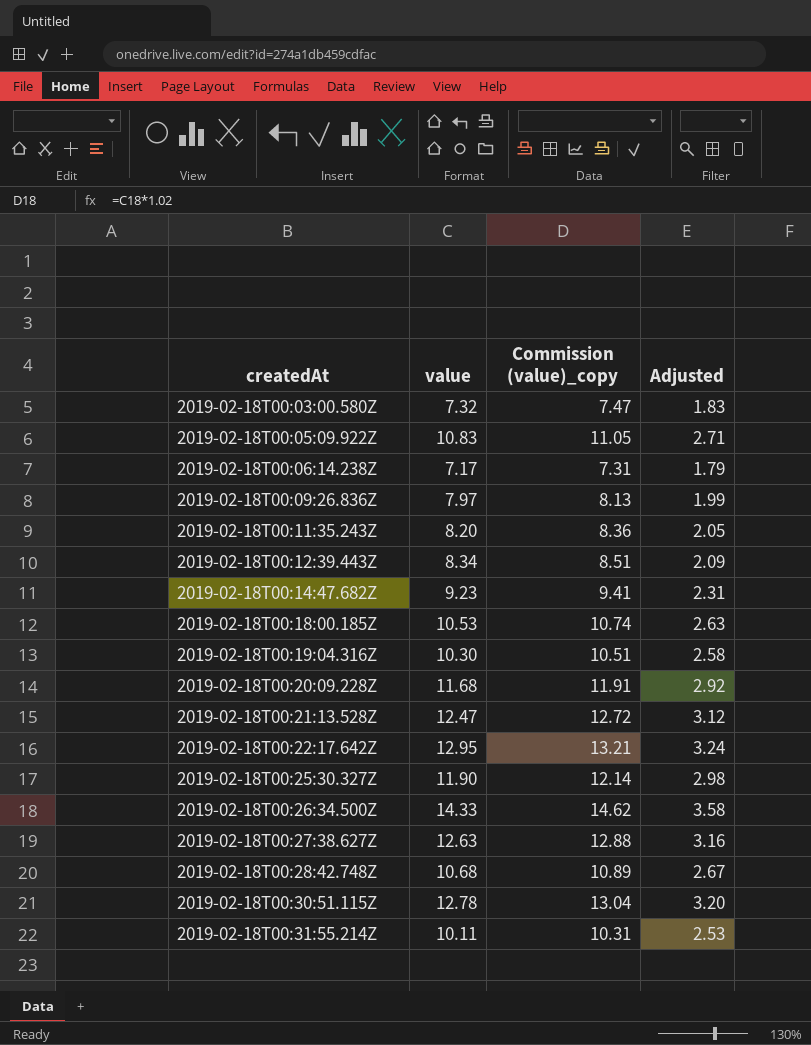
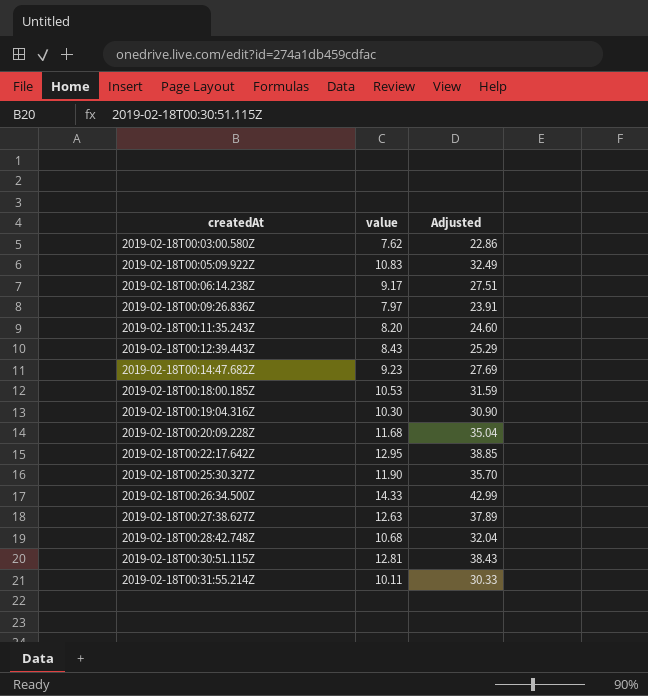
column Commission (value)_copy | formula: [value] * 1.02 -> none
column Adjusted | formula: [value] * 0.25 -> [value] * 3
row 2019-02-18T00:21:13.528Z: 12.47 | 12.72 | 3.12 -> none
2019-02-18T00:03:00.580Z | value: 7.32 -> 7.62
2019-02-18T00:06:14.238Z | value: 7.17 -> 9.17
2019-02-18T00:12:39.443Z | value: 8.34 -> 8.43
2019-02-18T00:30:51.115Z | value: 12.78 -> 12.81

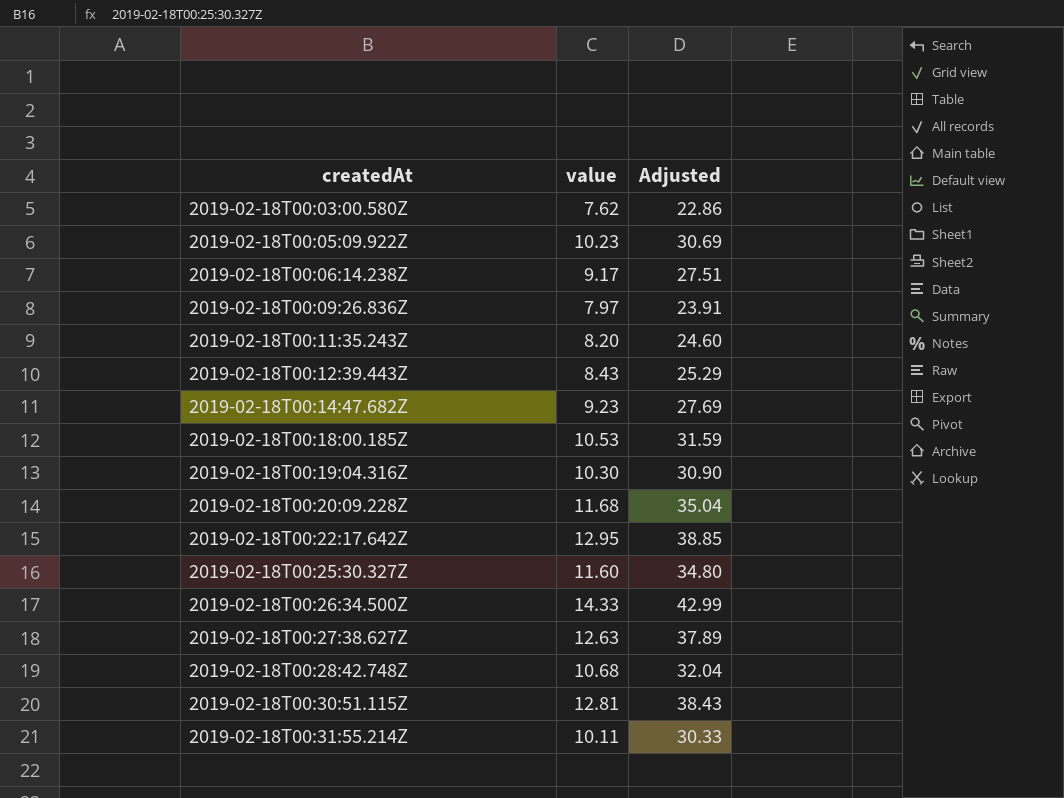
2019-02-18T00:05:09.922Z | value: 10.83 -> 10.23
2019-02-18T00:05:09.922Z | Adjusted: 32.49 -> 30.69
2019-02-18T00:25:30.327Z | value: 11.90 -> 11.60
2019-02-18T00:25:30.327Z | Adjusted: 35.70 -> 34.80

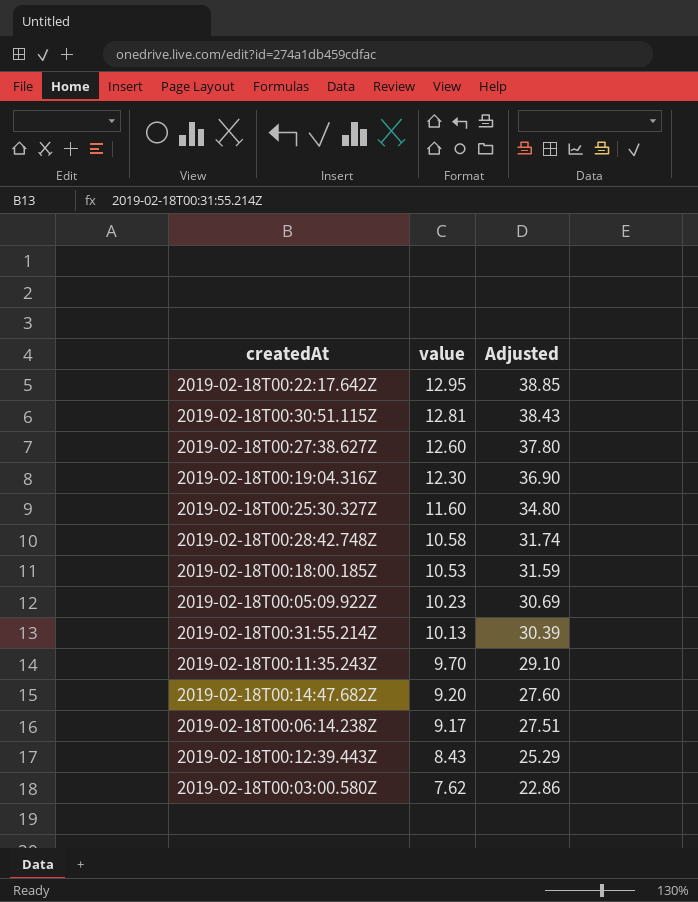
row order: createdAt ascending -> value descending
row 2019-02-18T00:09:26.836Z: 7.97 | 23.91 -> none
row 2019-02-18T00:20:09.228Z: 11.68 | 35.04 -> none
row 2019-02-18T00:26:34.500Z: 14.33 | 42.99 -> none
2019-02-18T00:27:38.627Z | value: 12.63 -> 12.60
2019-02-18T00:27:38.627Z | Adjusted: 37.89 -> 37.80
2019-02-18T00:19:04.316Z | value: 10.30 -> 12.30
2019-02-18T00:19:04.316Z | Adjusted: 30.90 -> 36.90
2019-02-18T00:28:42.748Z | value: 10.68 -> 10.58
2019-02-18T00:28:42.748Z | Adjusted: 32.04 -> 31.74
2019-02-18T00:31:55.214Z | value: 10.11 -> 10.13
2019-02-18T00:31:55.214Z | Adjusted: 30.33 -> 30.39
2019-02-18T00:11:35.243Z | value: 8.20 -> 9.70
2019-02-18T00:11:35.243Z | Adjusted: 24.60 -> 29.10
2019-02-18T00:14:47.682Z | value: 9.23 -> 9.20
2019-02-18T00:14:47.682Z | Adjusted: 27.69 -> 27.60

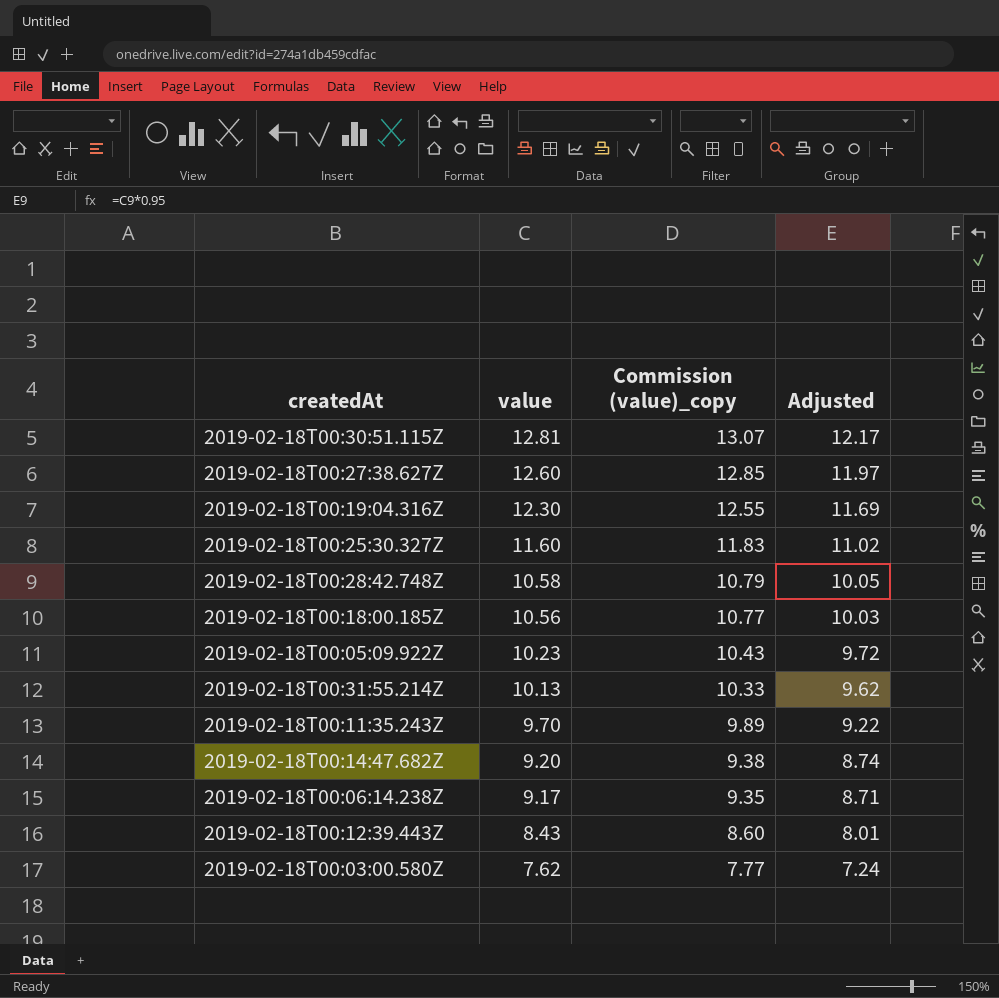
column Commission (value)_copy | formula: none -> [value] * 1.02
column Adjusted | formula: [value] * 3 -> [value] * 0.95
row 2019-02-18T00:22:17.642Z: 12.95 | 38.85 -> none
2019-02-18T00:18:00.185Z | value: 10.53 -> 10.56

